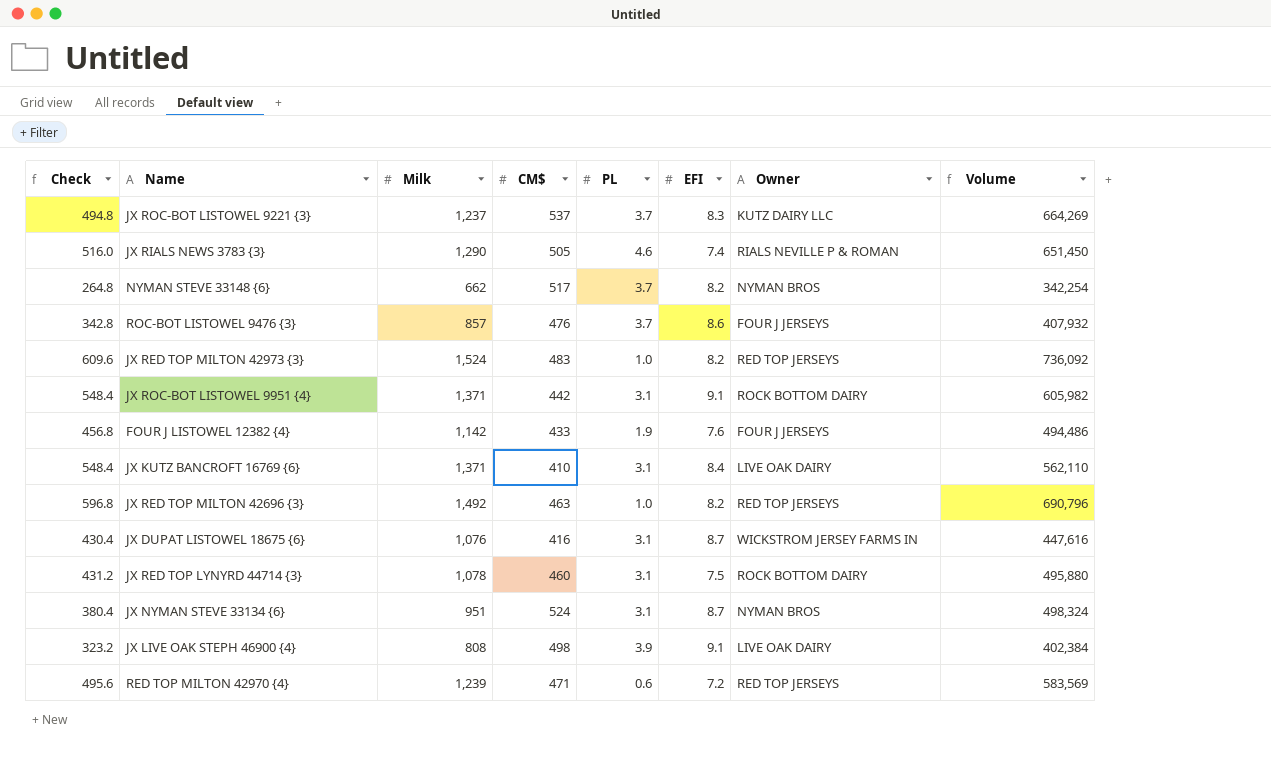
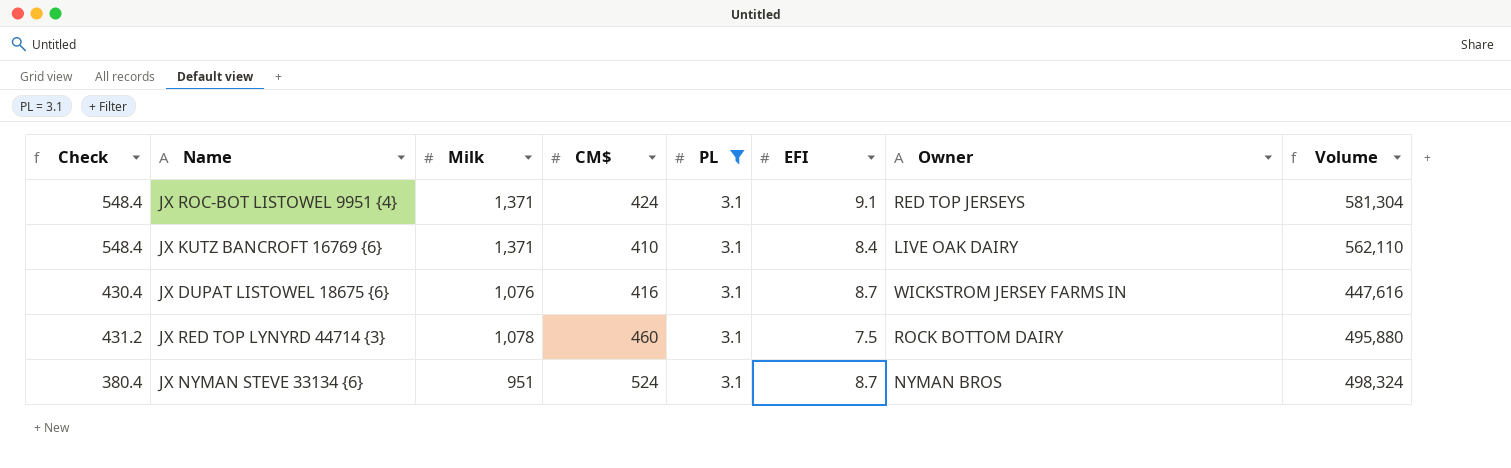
filter: none -> PL = 3.1
JX ROC-BOT LISTOWEL 9951 {4} | CM$: 442 -> 424
JX ROC-BOT LISTOWEL 9951 {4} | Owner: ROCK BOTTOM DAIRY -> RED TOP JERSEYS
JX ROC-BOT LISTOWEL 9951 {4} | Volume: 605,982 -> 581,304

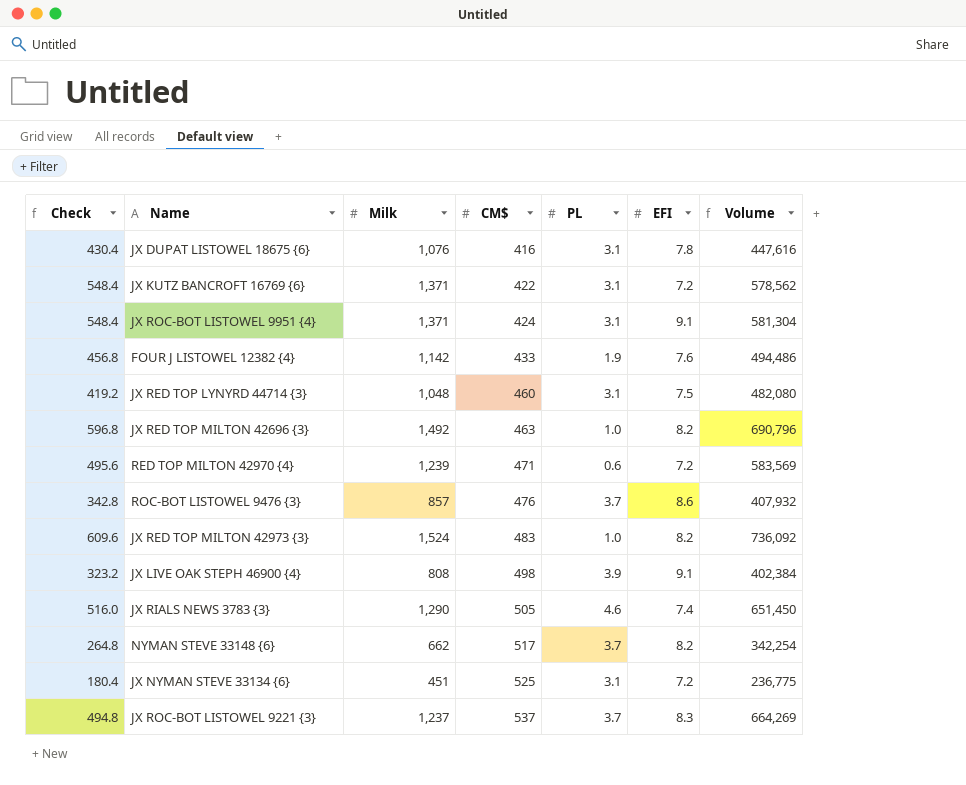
filter: PL = 3.1 -> none
row order: none -> CM$ ascending
column Owner | position: 7 -> none
JX DUPAT LISTOWEL 18675 {6} | EFI: 8.7 -> 7.8
JX KUTZ BANCROFT 16769 {6} | CM$: 410 -> 422
JX KUTZ BANCROFT 16769 {6} | EFI: 8.4 -> 7.2
JX KUTZ BANCROFT 16769 {6} | Volume: 562,110 -> 578,562
JX RED TOP LYNYRD 44714 {3} | Check: 431.2 -> 419.2
JX RED TOP LYNYRD 44714 {3} | Milk: 1,078 -> 1,048
JX RED TOP LYNYRD 44714 {3} | Volume: 495,880 -> 482,080
JX NYMAN STEVE 33134 {6} | Check: 380.4 -> 180.4
JX NYMAN STEVE 33134 {6} | Milk: 951 -> 451
JX NYMAN STEVE 33134 {6} | CM$: 524 -> 525
JX NYMAN STEVE 33134 {6} | EFI: 8.7 -> 7.2
JX NYMAN STEVE 33134 {6} | Volume: 498,324 -> 236,775

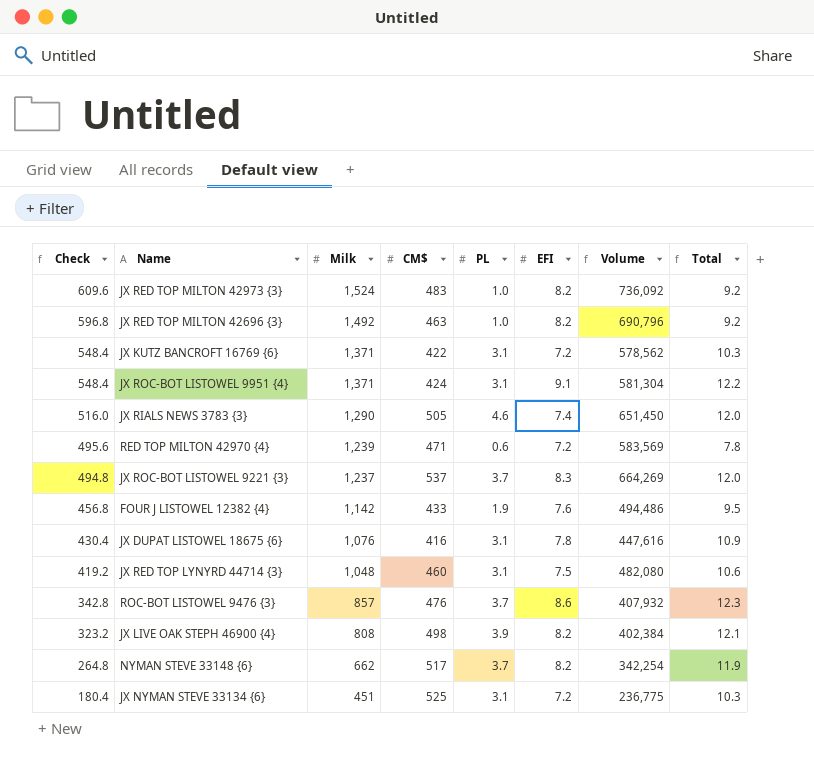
row order: CM$ ascending -> Check descending
column Total | formula: none -> [PL] + [EFI]
JX LIVE OAK STEPH 46900 {4} | EFI: 9.1 -> 8.2

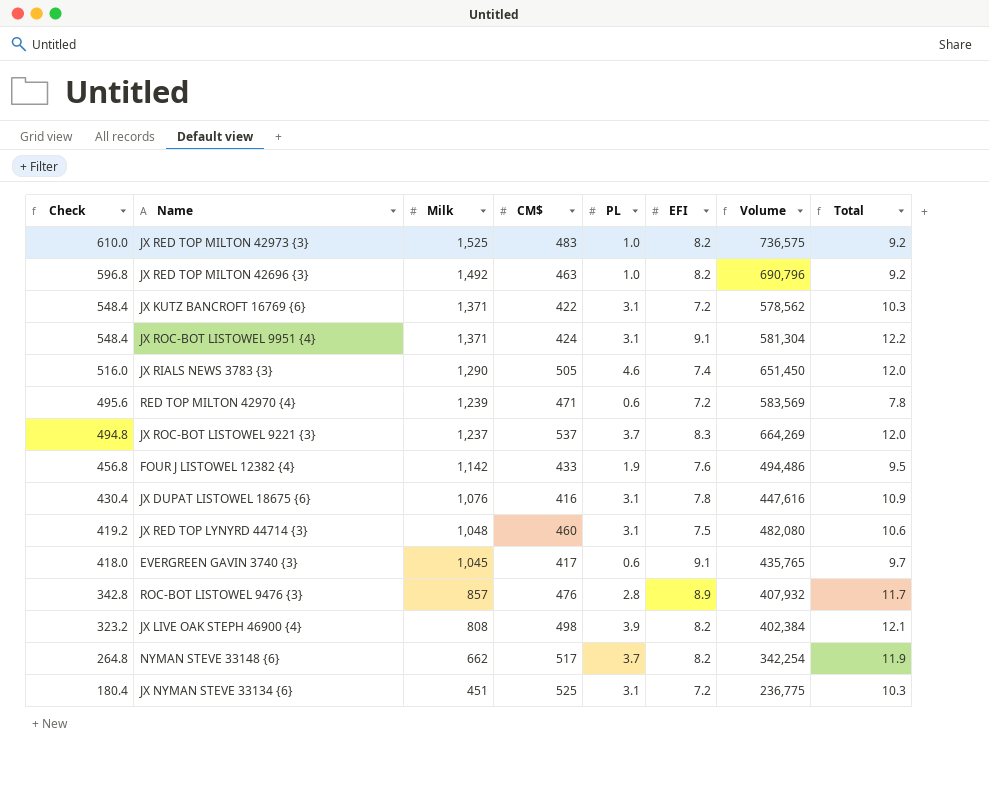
JX RED TOP MILTON 42973 {3} | Check: 609.6 -> 610.0
JX RED TOP MILTON 42973 {3} | Milk: 1,524 -> 1,525
JX RED TOP MILTON 42973 {3} | Volume: 736,092 -> 736,575
row EVERGREEN GAVIN 3740 {3}: none -> 418.0 | 1,045 | 417 | 0.6 | 9.1 | 435,765 | 9.7
ROC-BOT LISTOWEL 9476 {3} | PL: 3.7 -> 2.8
ROC-BOT LISTOWEL 9476 {3} | EFI: 8.6 -> 8.9
ROC-BOT LISTOWEL 9476 {3} | Total: 12.3 -> 11.7

